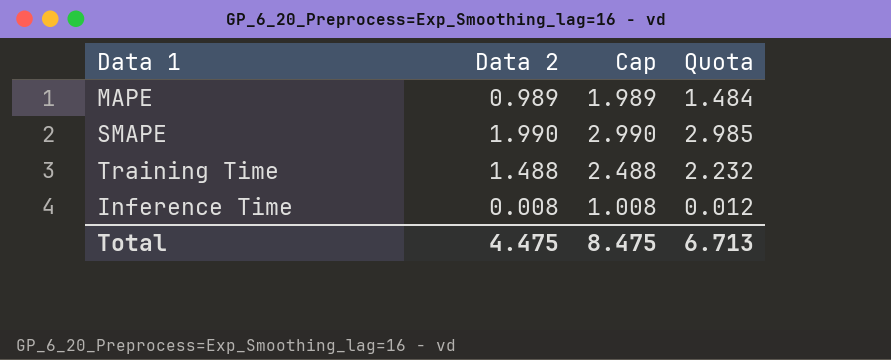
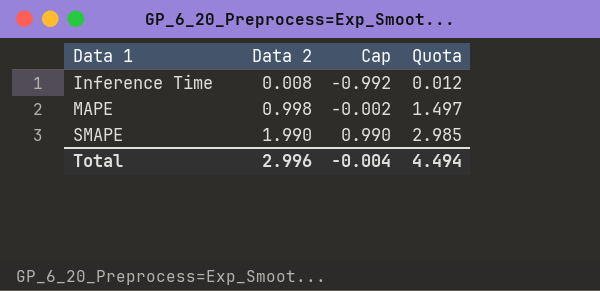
row order: none -> Data 1 ascending
column Cap | formula: [Data 2] + 1 -> [Data 2] - 1
row Training Time: 1.488 | 2.488 | 2.232 -> none
MAPE | Data 2: 0.989 -> 0.998
MAPE | Quota: 1.484 -> 1.497
Total | Data 2: 4.475 -> 2.996
Total | Cap: 8.475 -> -0.004
Total | Quota: 6.713 -> 4.494

